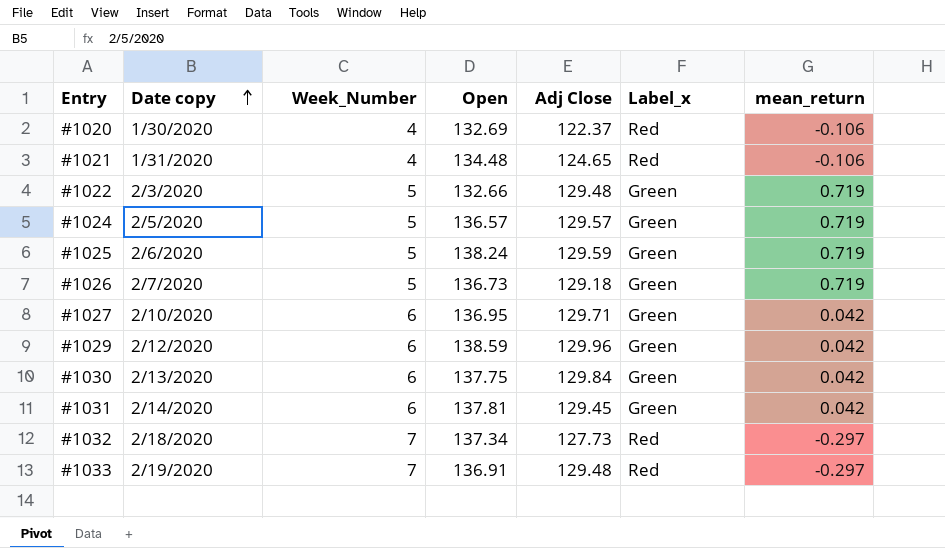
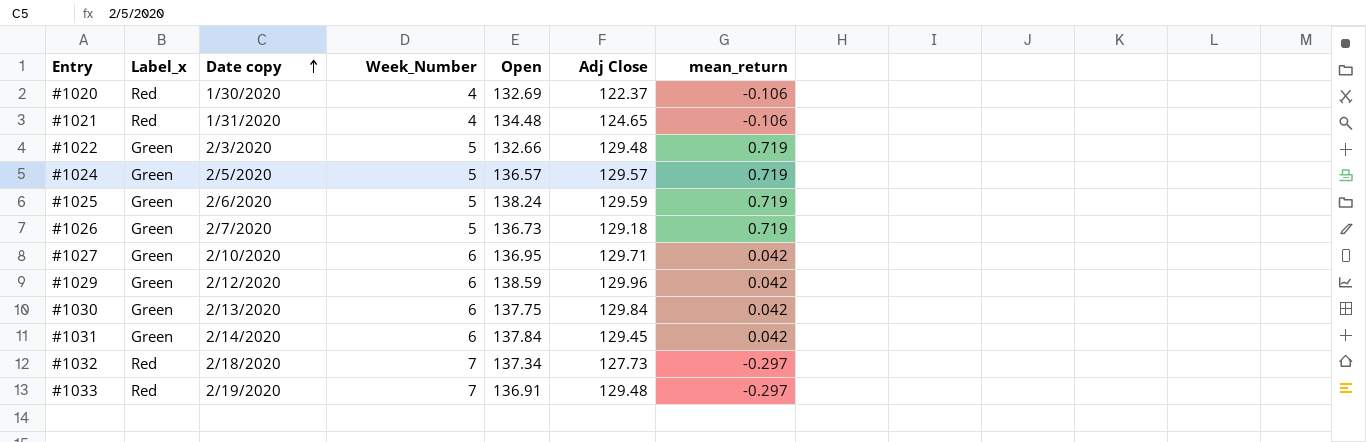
column Label_x | position: 6 -> 2
#1031 | Open: 137.81 -> 137.84

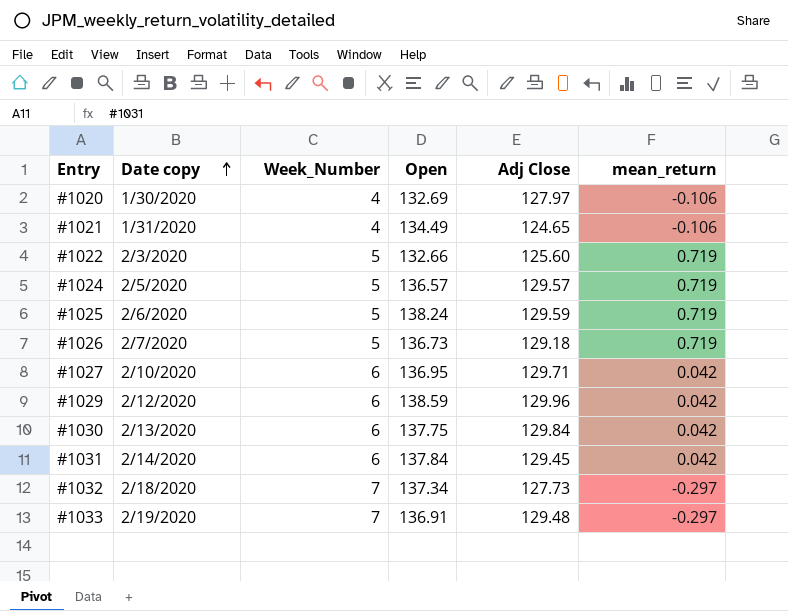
column Label_x | position: 2 -> none
#1020 | Adj Close: 122.37 -> 127.97
#1021 | Open: 134.48 -> 134.49
#1022 | Adj Close: 129.48 -> 125.60

